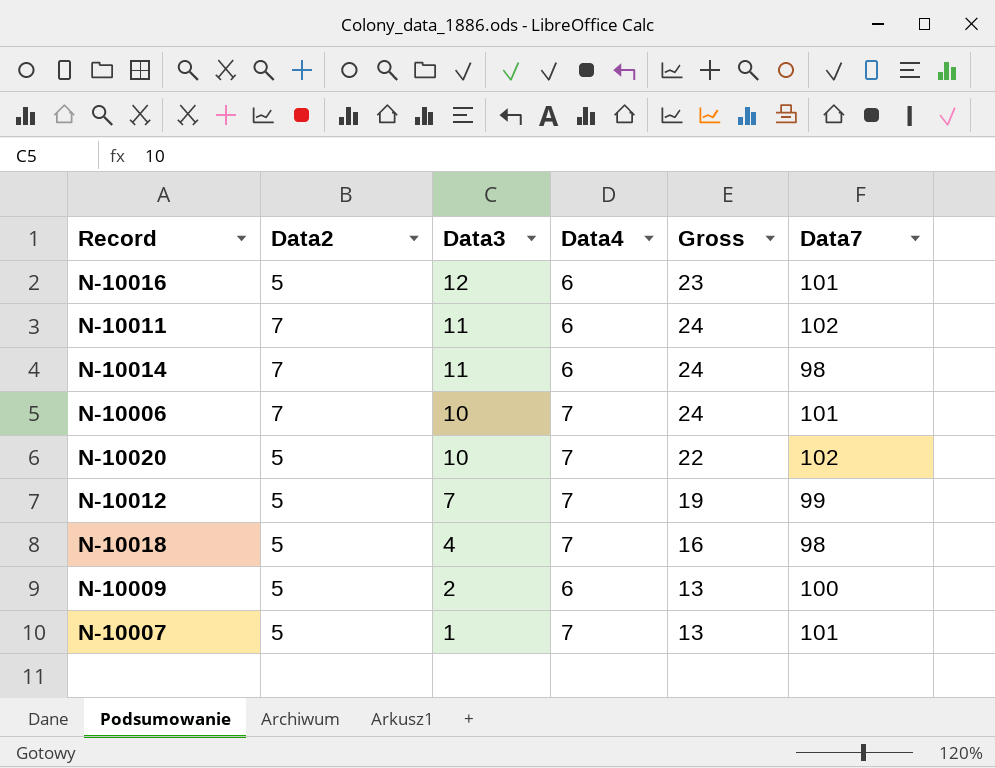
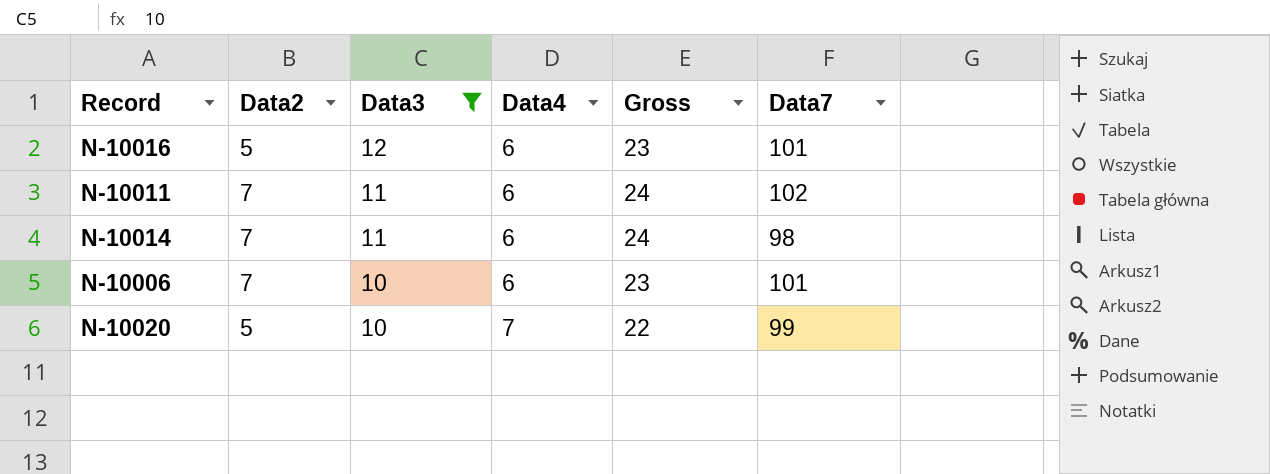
filter: none -> Data3 >= 10
N-10006 | Data4: 7 -> 6
N-10006 | Gross: 24 -> 23
N-10020 | Data7: 102 -> 99

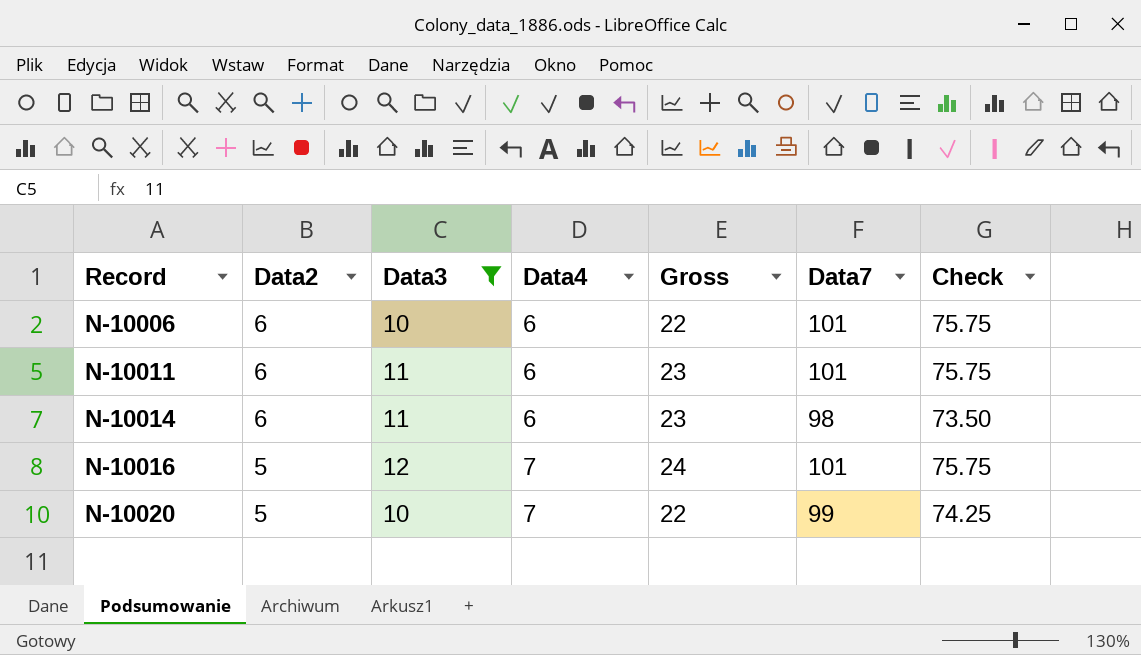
row order: Data3 descending -> Record ascending
column Check | formula: none -> [Data7] * 0.75
N-10006 | Data2: 7 -> 6
N-10006 | Gross: 23 -> 22
N-10011 | Data2: 7 -> 6
N-10011 | Gross: 24 -> 23
N-10011 | Data7: 102 -> 101
N-10014 | Data2: 7 -> 6
N-10014 | Gross: 24 -> 23
N-10016 | Data4: 6 -> 7
N-10016 | Gross: 23 -> 24

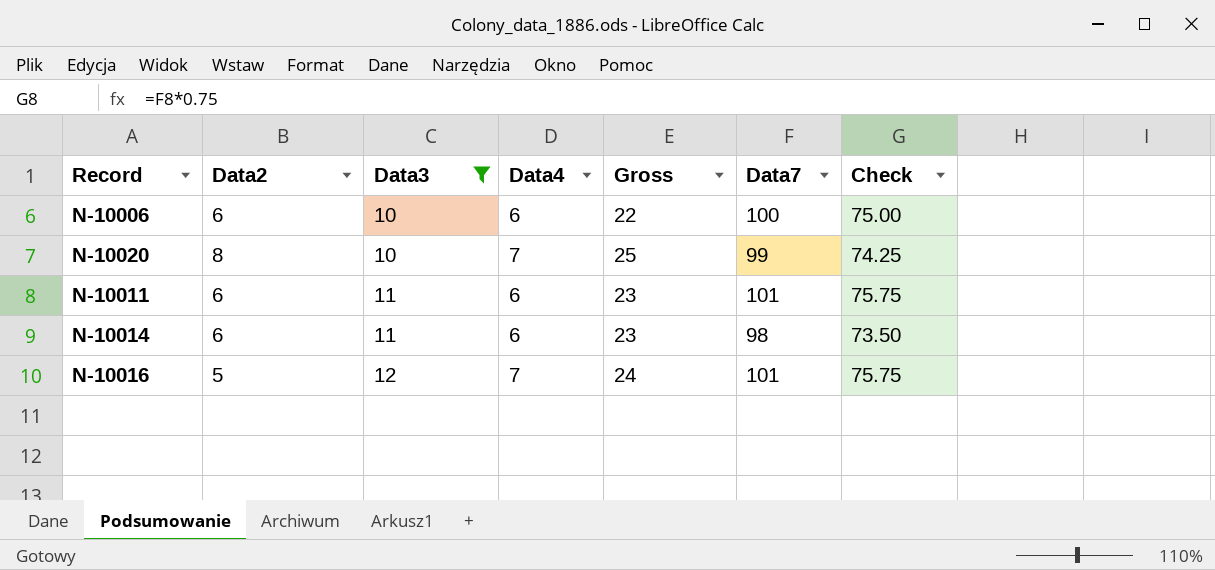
row order: Record ascending -> Data3 ascending
N-10006 | Data7: 101 -> 100
N-10006 | Check: 75.75 -> 75.00
N-10020 | Data2: 5 -> 8
N-10020 | Gross: 22 -> 25

